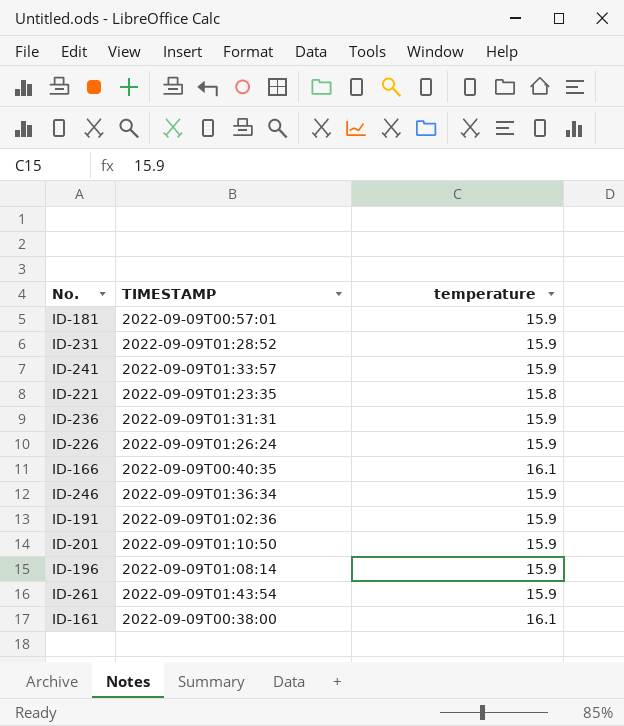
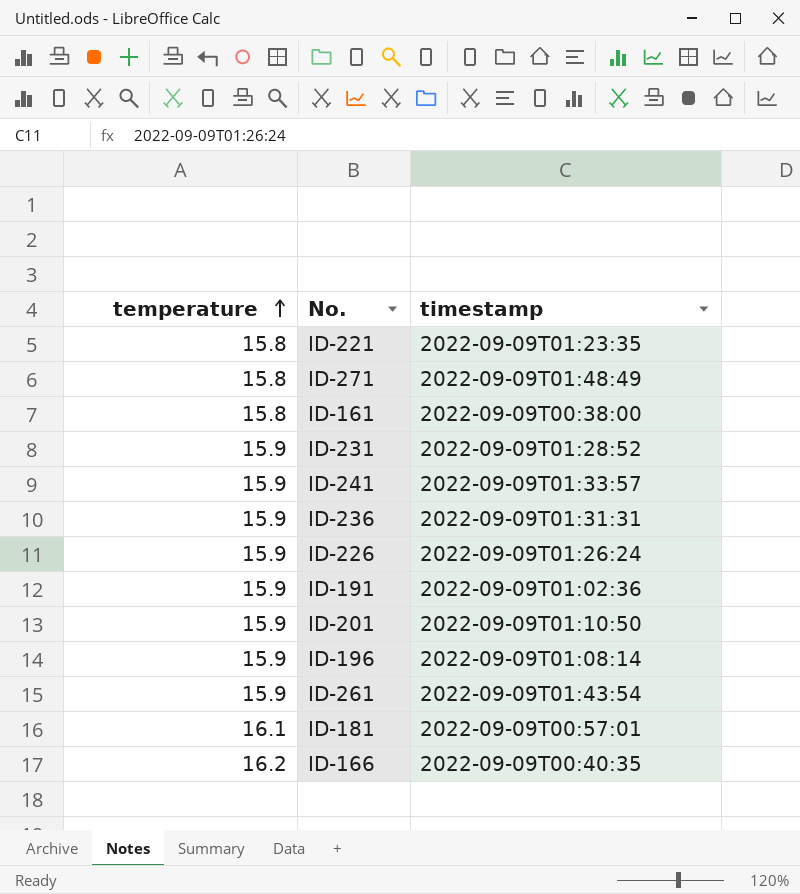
row order: none -> temperature ascending
column temperature | position: 3 -> 1
column name: TIMESTAMP -> timestamp
row ID-246: 2022-09-09T01:36:34 | 15.9 -> none
row ID-271: none -> 15.8 | 2022-09-09T01:48:49
ID-161 | temperature: 16.1 -> 15.8
ID-181 | temperature: 15.9 -> 16.1
ID-166 | temperature: 16.1 -> 16.2

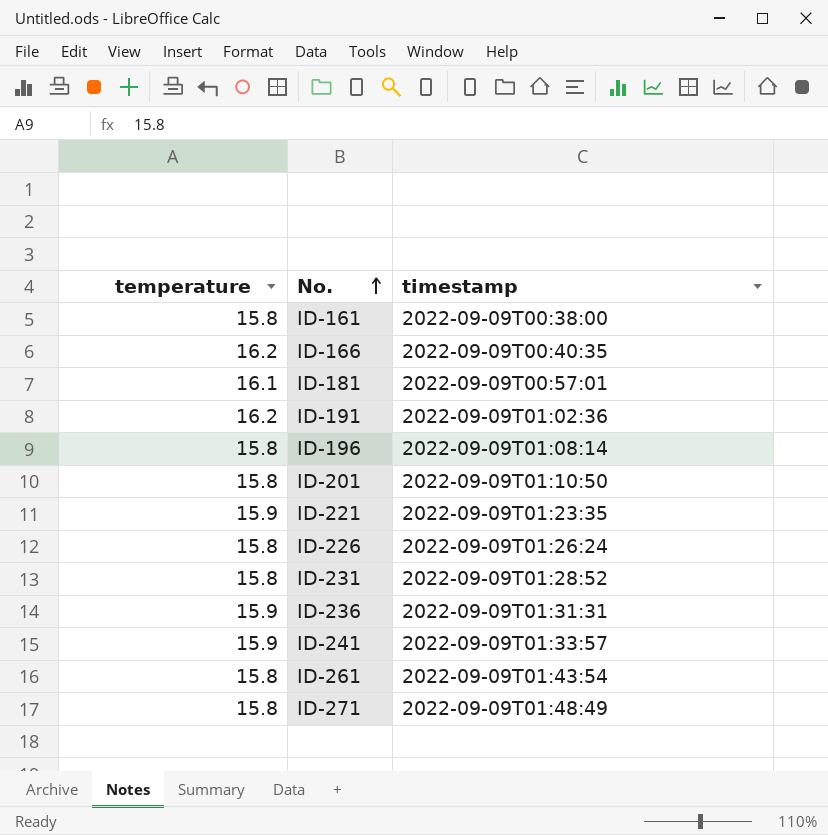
row order: temperature ascending -> No. ascending
ID-191 | temperature: 15.9 -> 16.2
ID-196 | temperature: 15.9 -> 15.8
ID-201 | temperature: 15.9 -> 15.8
ID-221 | temperature: 15.8 -> 15.9
ID-226 | temperature: 15.9 -> 15.8
ID-231 | temperature: 15.9 -> 15.8
ID-261 | temperature: 15.9 -> 15.8

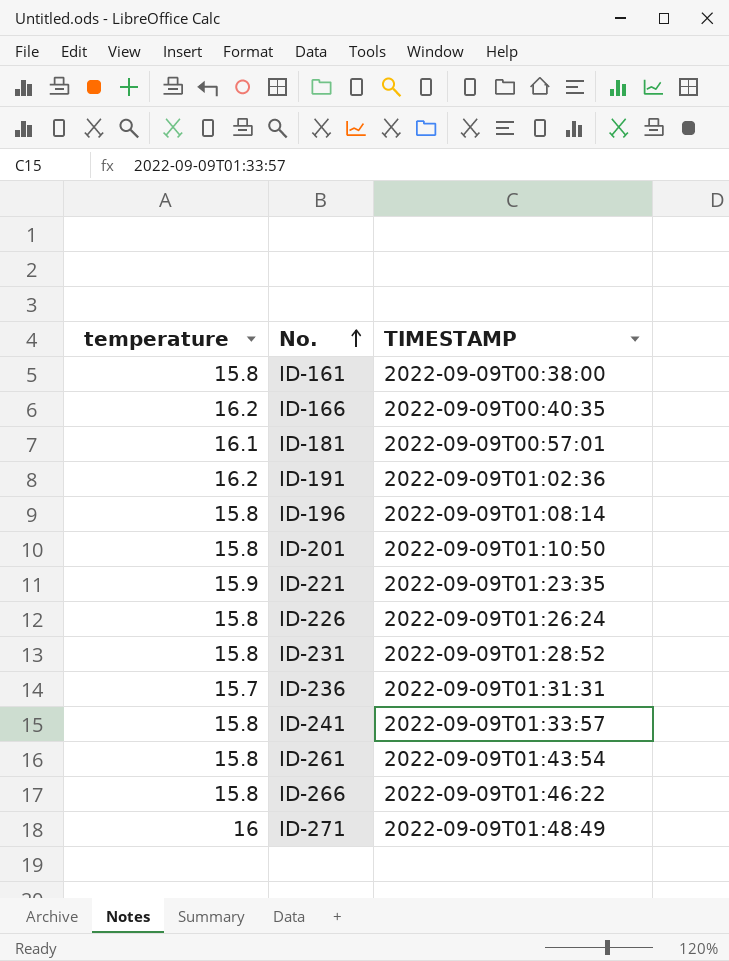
column name: timestamp -> TIMESTAMP
ID-236 | temperature: 15.9 -> 15.7
ID-241 | temperature: 15.9 -> 15.8
row ID-266: none -> 15.8 | 2022-09-09T01:46:22
ID-271 | temperature: 15.8 -> 16

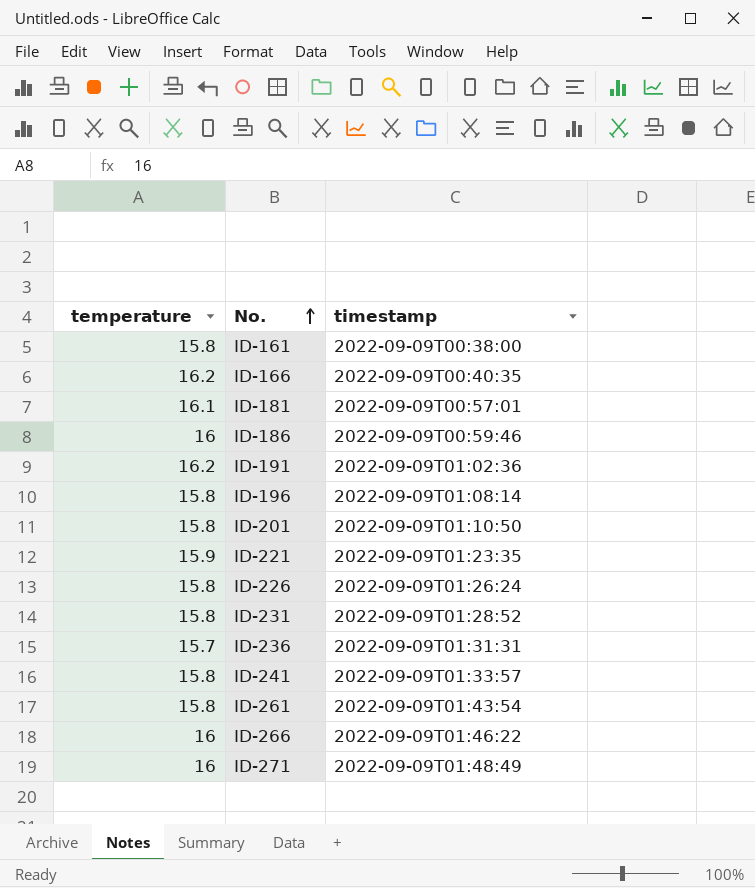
column name: TIMESTAMP -> timestamp
row ID-186: none -> 16 | 2022-09-09T00:59:46
ID-266 | temperature: 15.8 -> 16

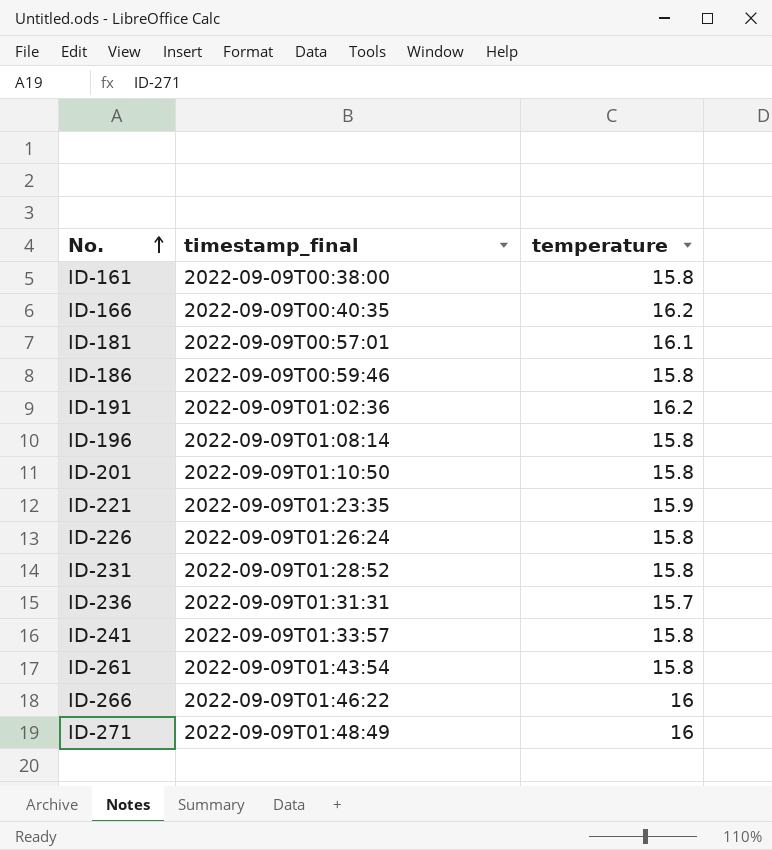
column name: timestamp -> timestamp_final
column temperature | position: 1 -> 3
ID-186 | temperature: 16 -> 15.8

